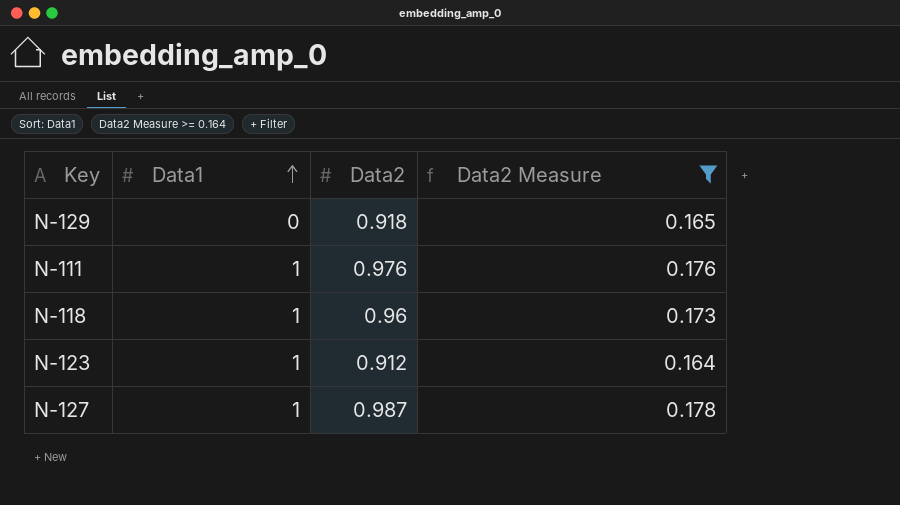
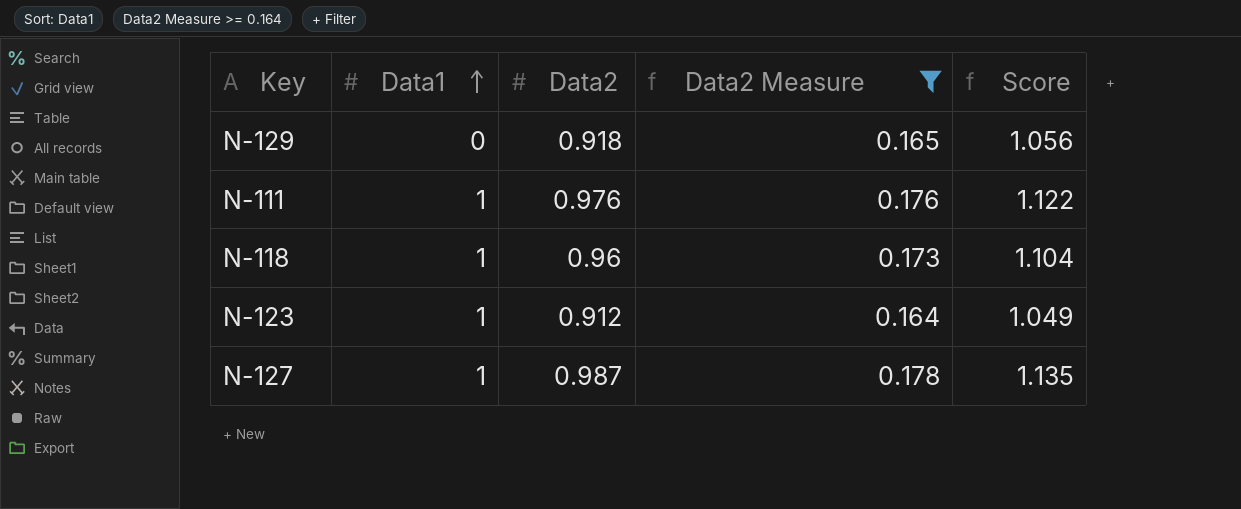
column Score | formula: none -> [Data2] * 1.15

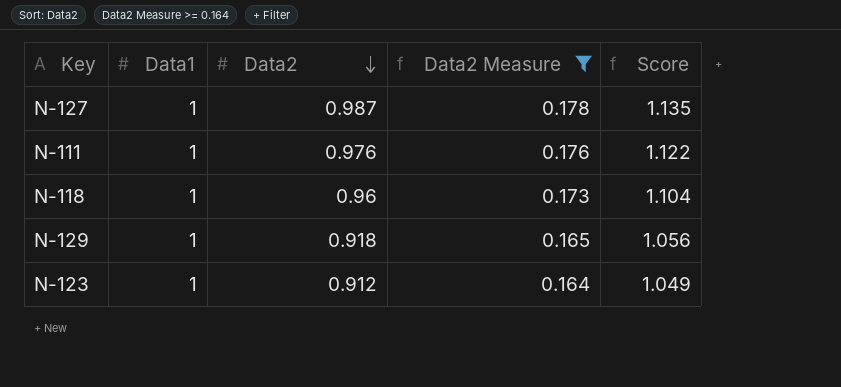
row order: Data1 ascending -> Data2 descending
N-129 | Data1: 0 -> 1

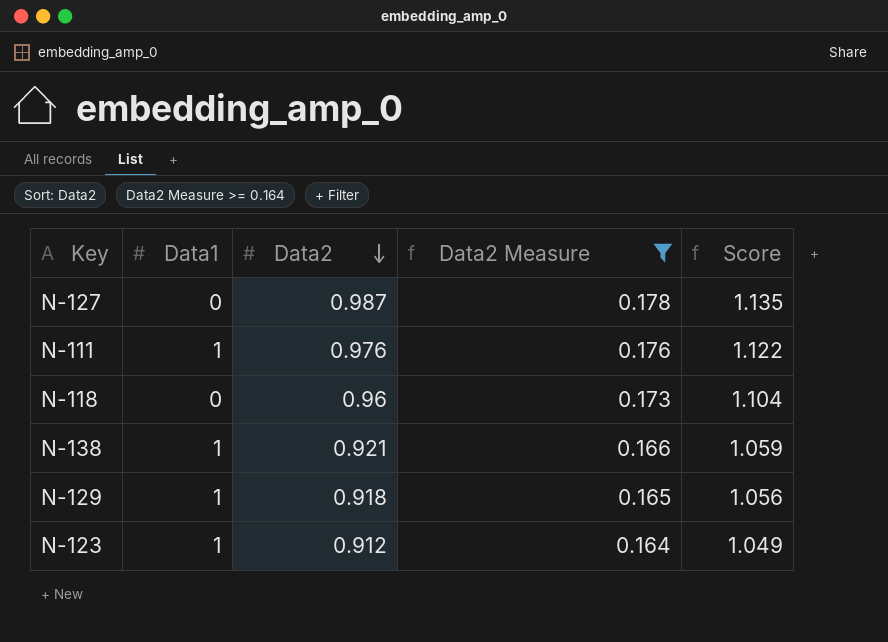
N-127 | Data1: 1 -> 0
N-118 | Data1: 1 -> 0
row N-138: none -> 1 | 0.921 | 0.166 | 1.059

